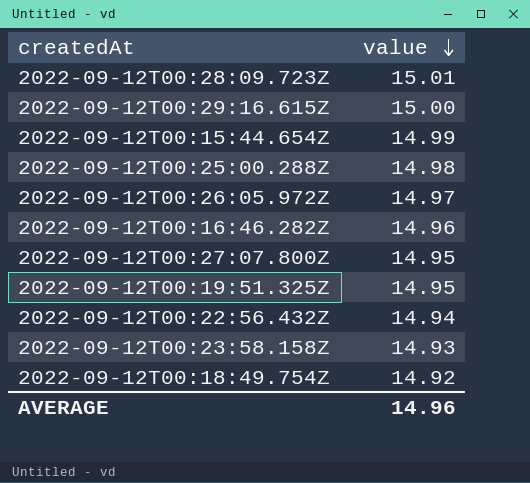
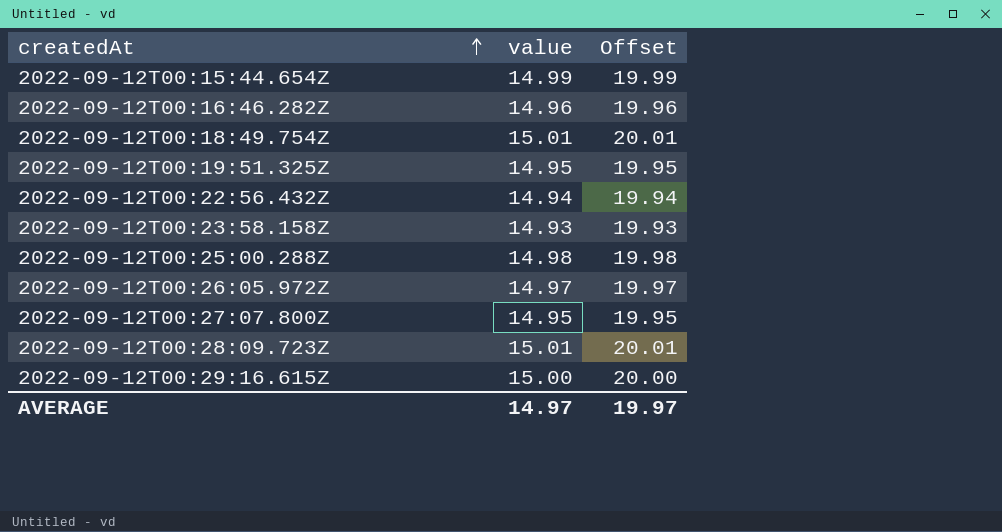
row order: value descending -> createdAt ascending
column Offset | formula: none -> [value] + 5
2022-09-12T00:18:49.754Z | value: 14.92 -> 15.01
AVERAGE | value: 14.96 -> 14.97

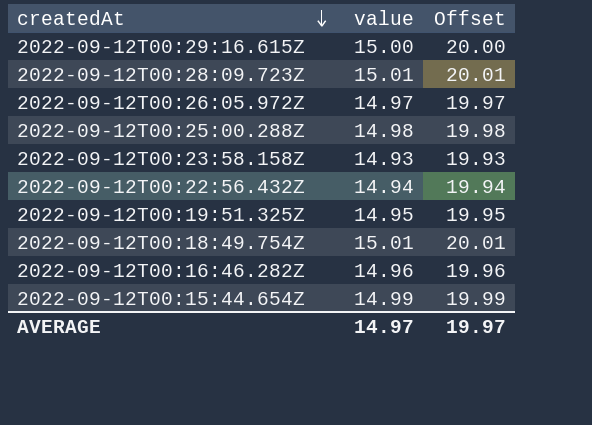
row order: createdAt ascending -> createdAt descending
row 2022-09-12T00:27:07.800Z: 14.95 | 19.95 -> none

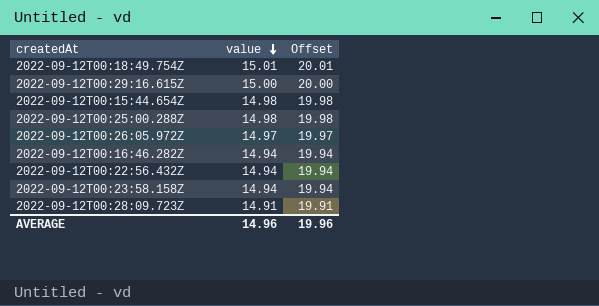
row order: createdAt descending -> value descending
row 2022-09-12T00:19:51.325Z: 14.95 | 19.95 -> none
2022-09-12T00:15:44.654Z | value: 14.99 -> 14.98
2022-09-12T00:15:44.654Z | Offset: 19.99 -> 19.98
2022-09-12T00:16:46.282Z | value: 14.96 -> 14.94
2022-09-12T00:16:46.282Z | Offset: 19.96 -> 19.94
2022-09-12T00:23:58.158Z | value: 14.93 -> 14.94
2022-09-12T00:23:58.158Z | Offset: 19.93 -> 19.94
2022-09-12T00:28:09.723Z | value: 15.01 -> 14.91
2022-09-12T00:28:09.723Z | Offset: 20.01 -> 19.91
AVERAGE | value: 14.97 -> 14.96
AVERAGE | Offset: 19.97 -> 19.96

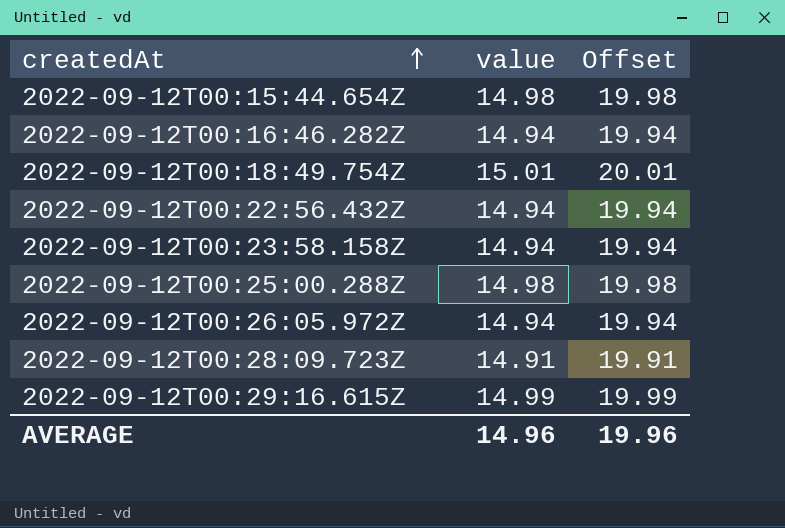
row order: value descending -> createdAt ascending
2022-09-12T00:26:05.972Z | value: 14.97 -> 14.94
2022-09-12T00:26:05.972Z | Offset: 19.97 -> 19.94
2022-09-12T00:29:16.615Z | value: 15.00 -> 14.99
2022-09-12T00:29:16.615Z | Offset: 20.00 -> 19.99

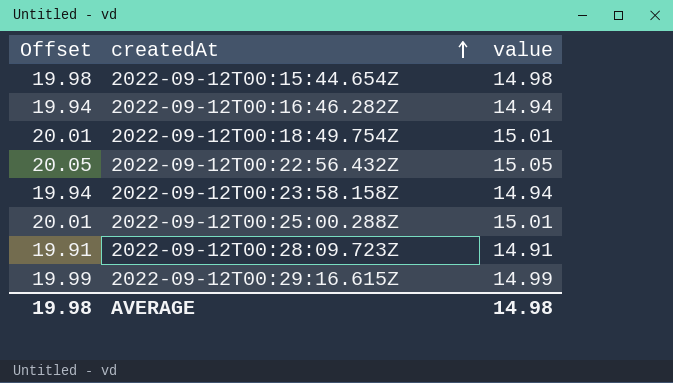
column Offset | position: 3 -> 1
row 2022-09-12T00:26:05.972Z: 14.94 | 19.94 -> none
2022-09-12T00:22:56.432Z | Offset: 19.94 -> 20.05
2022-09-12T00:22:56.432Z | value: 14.94 -> 15.05
2022-09-12T00:25:00.288Z | Offset: 19.98 -> 20.01
2022-09-12T00:25:00.288Z | value: 14.98 -> 15.01
AVERAGE | Offset: 19.96 -> 19.98
AVERAGE | value: 14.96 -> 14.98

